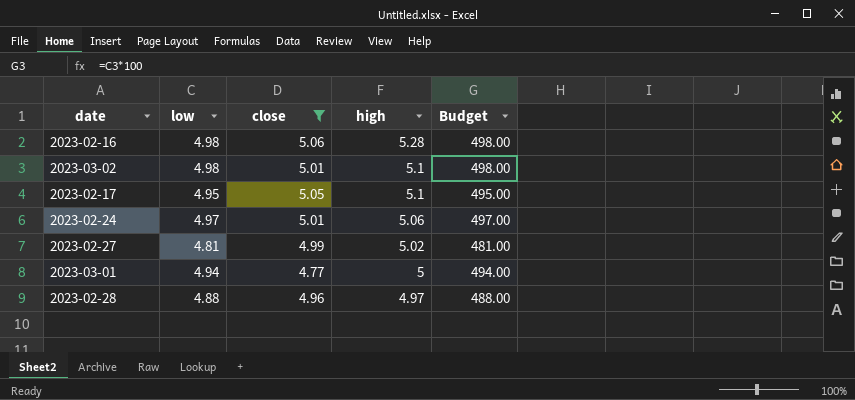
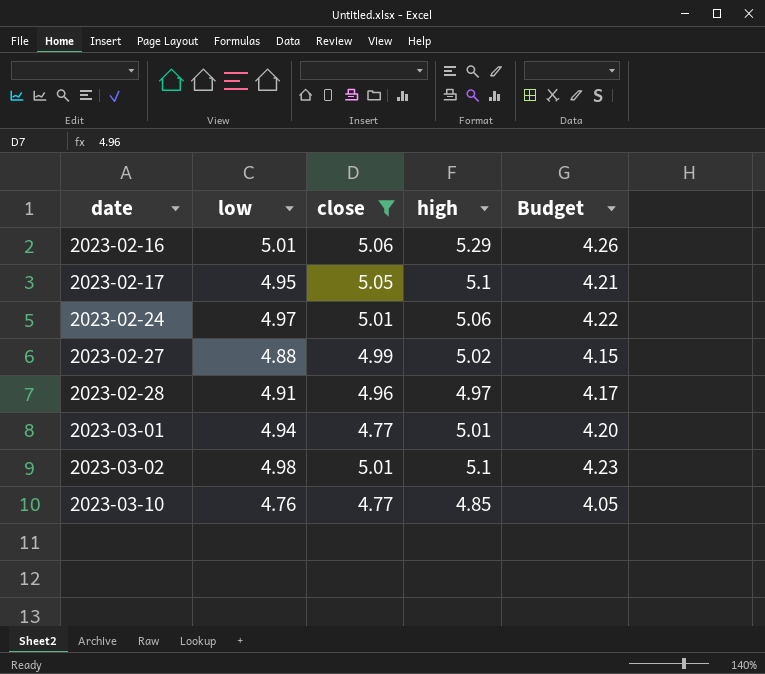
row order: high descending -> date ascending
column Budget | formula: [low] * 100 -> [low] * 0.85
2023-02-16 | low: 4.98 -> 5.01
2023-02-16 | high: 5.28 -> 5.29
2023-02-27 | low: 4.81 -> 4.88
2023-02-28 | low: 4.88 -> 4.91
2023-03-01 | high: 5 -> 5.01
row 2023-03-10: none -> 4.76 | 4.77 | 4.85 | 4.05

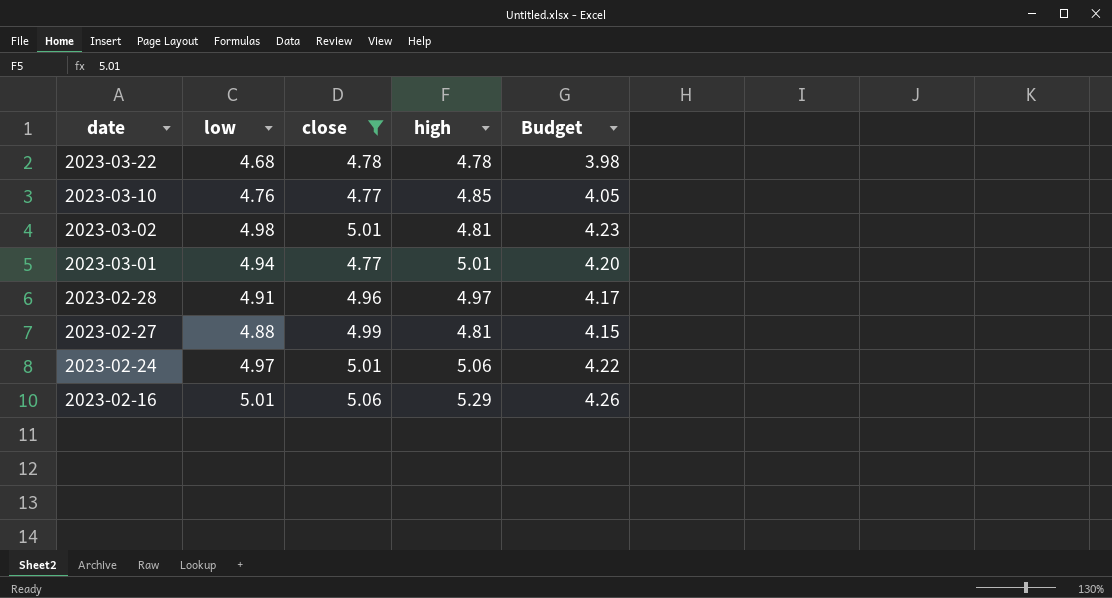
row order: date ascending -> date descending
row 2023-02-17: 4.95 | 5.05 | 5.1 | 4.21 -> none
row 2023-03-22: none -> 4.68 | 4.78 | 4.78 | 3.98
2023-03-02 | high: 5.1 -> 4.81
2023-02-27 | high: 5.02 -> 4.81

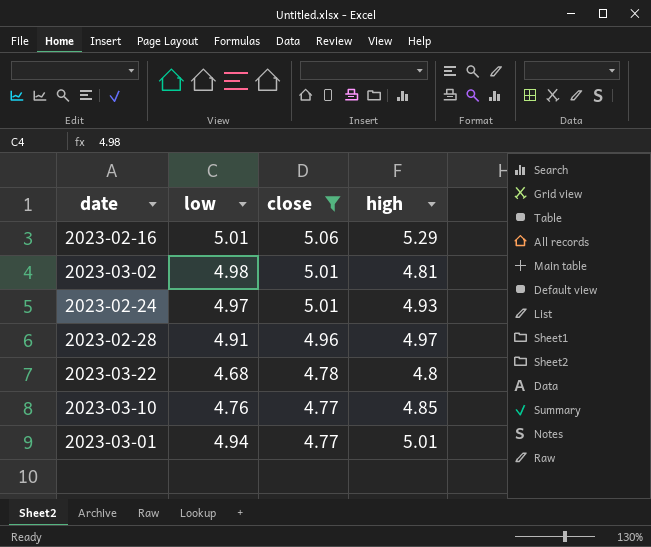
row order: date descending -> close descending
column Budget | formula: [low] * 0.85 -> none
row 2023-02-27: 4.88 | 4.99 | 4.81 | 4.15 -> none
2023-02-24 | high: 5.06 -> 4.93
2023-03-22 | high: 4.78 -> 4.8

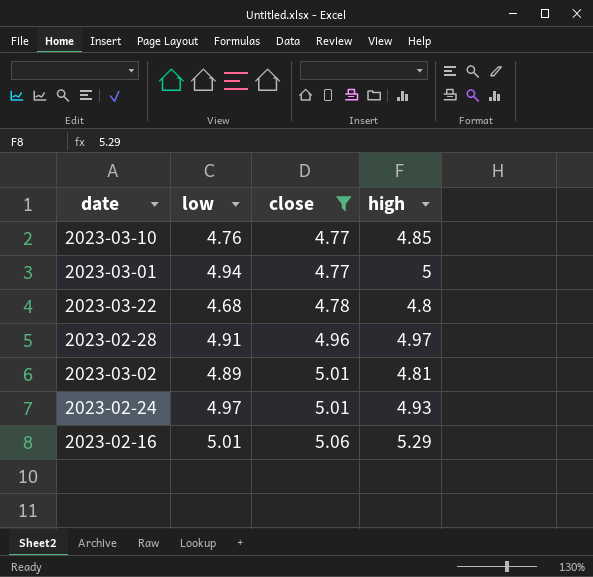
row order: close descending -> close ascending
2023-03-01 | high: 5.01 -> 5
2023-03-02 | low: 4.98 -> 4.89

